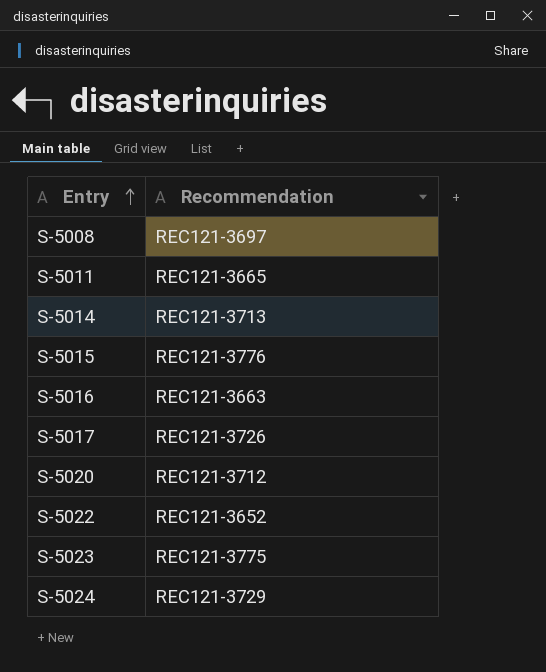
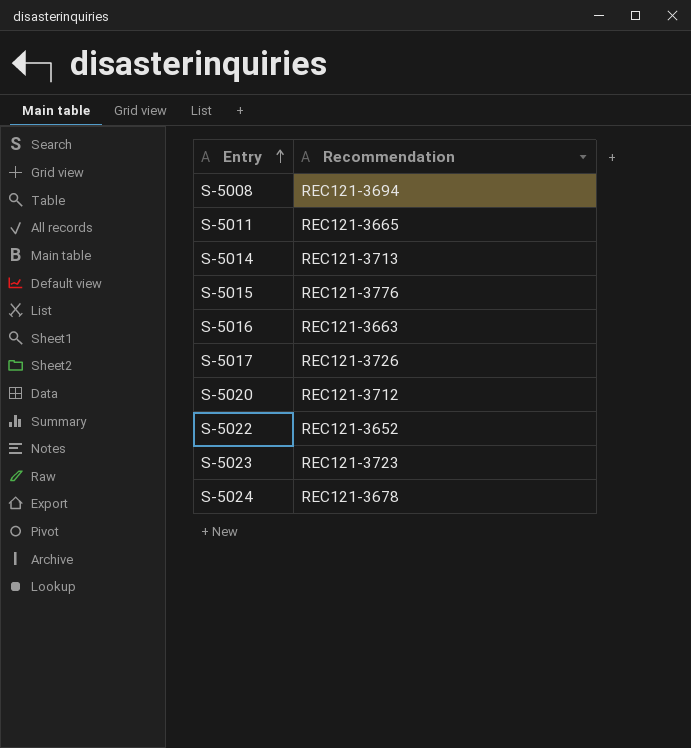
S-5008 | Recommendation: REC121-3697 -> REC121-3694
S-5023 | Recommendation: REC121-3775 -> REC121-3723
S-5024 | Recommendation: REC121-3729 -> REC121-3678

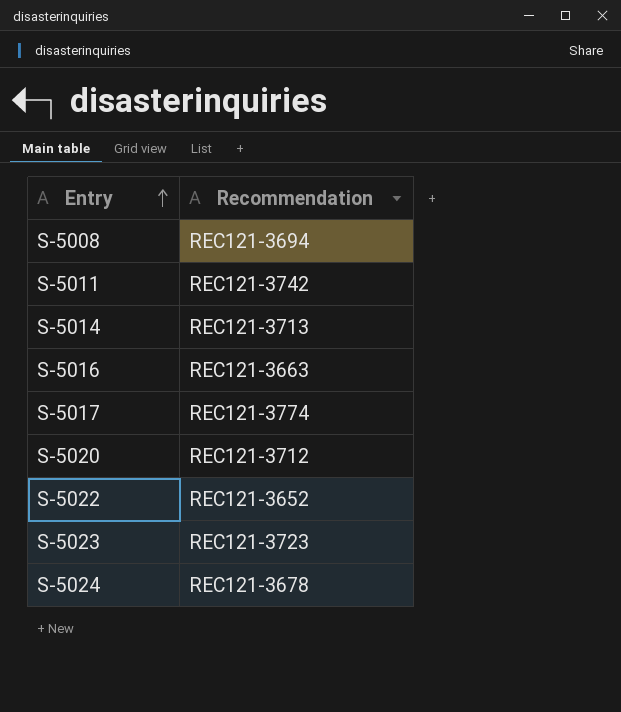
row S-5015: REC121-3776 -> none
S-5011 | Recommendation: REC121-3665 -> REC121-3742
S-5017 | Recommendation: REC121-3726 -> REC121-3774

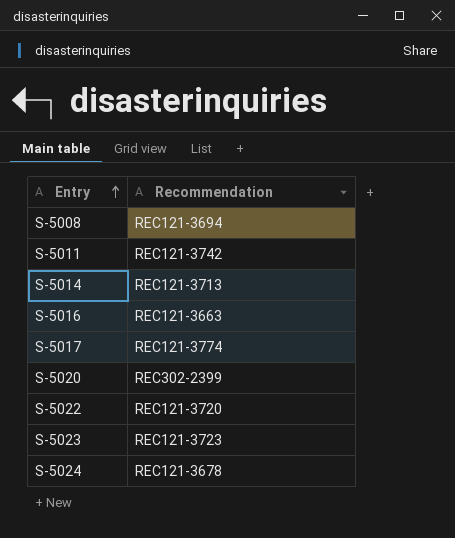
S-5020 | Recommendation: REC121-3712 -> REC302-2399
S-5022 | Recommendation: REC121-3652 -> REC121-3720

